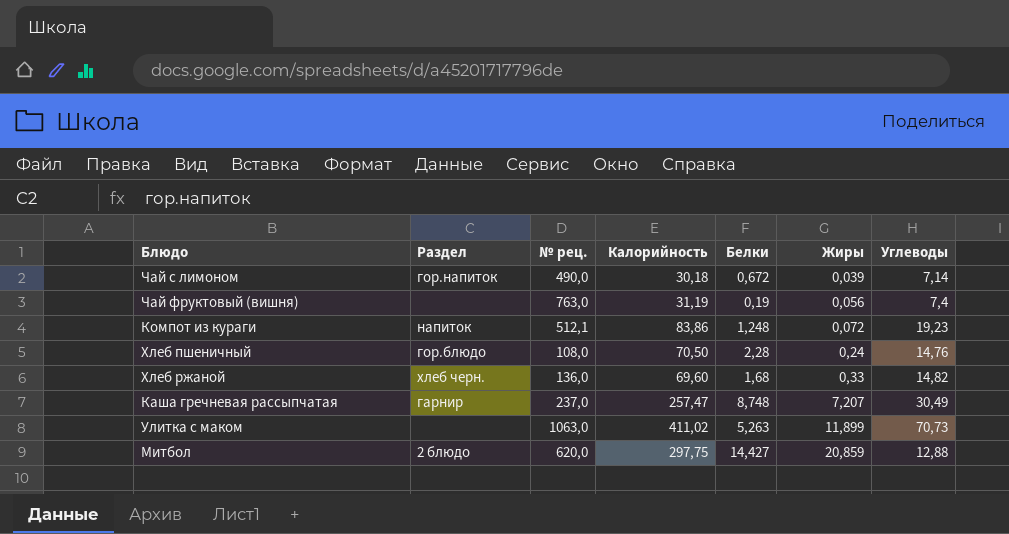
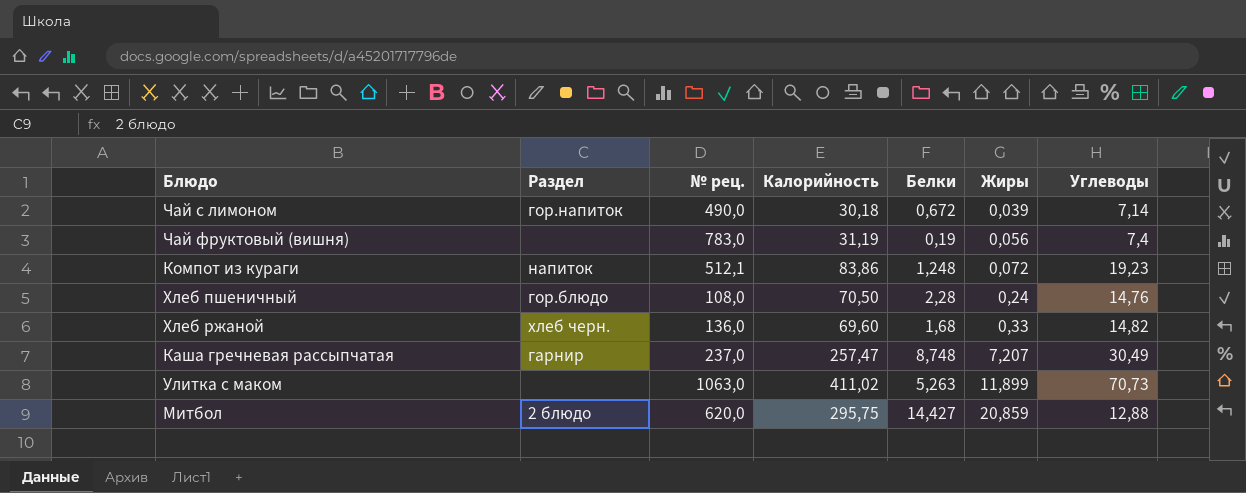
Чай фруктовый (вишня) | № рец.: 763,0 -> 783,0
Митбол | Калорийность: 297,75 -> 295,75

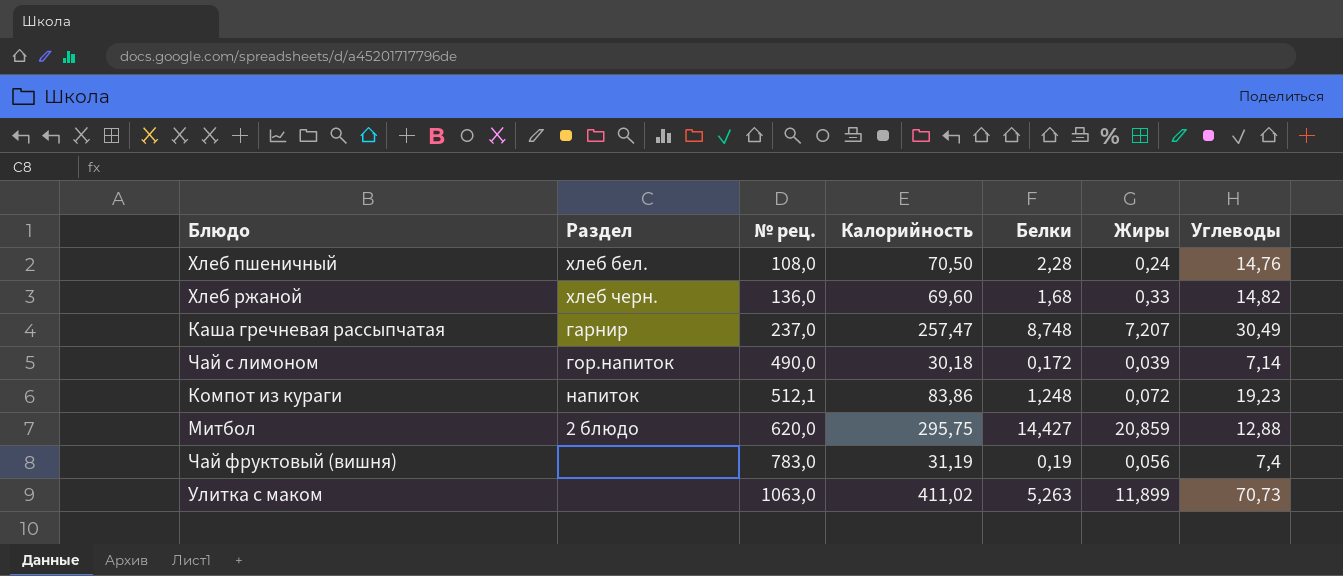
row order: Жиры ascending -> № рец. ascending
Хлеб пшеничный | Раздел: гор.блюдо -> хлеб бел.
Чай с лимоном | Белки: 0,672 -> 0,172

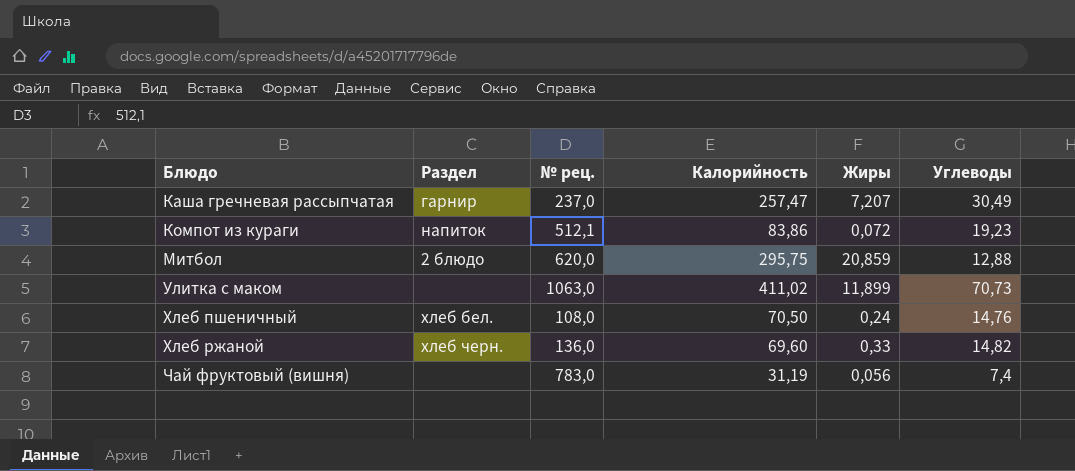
row order: № рец. ascending -> Блюдо ascending
column Белки | position: 5 -> none
row Чай с лимоном: гор.напиток | 490,0 | 30,18 | 0,172 | 0,039 | 7,14 -> none

